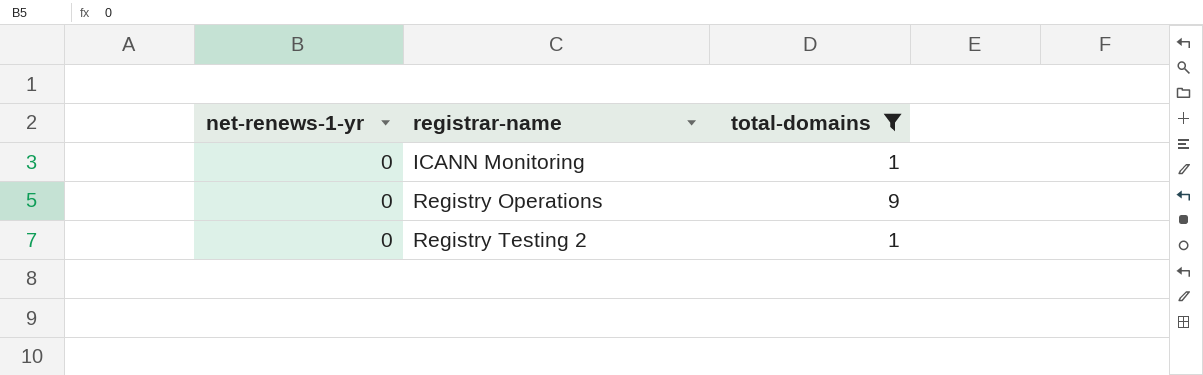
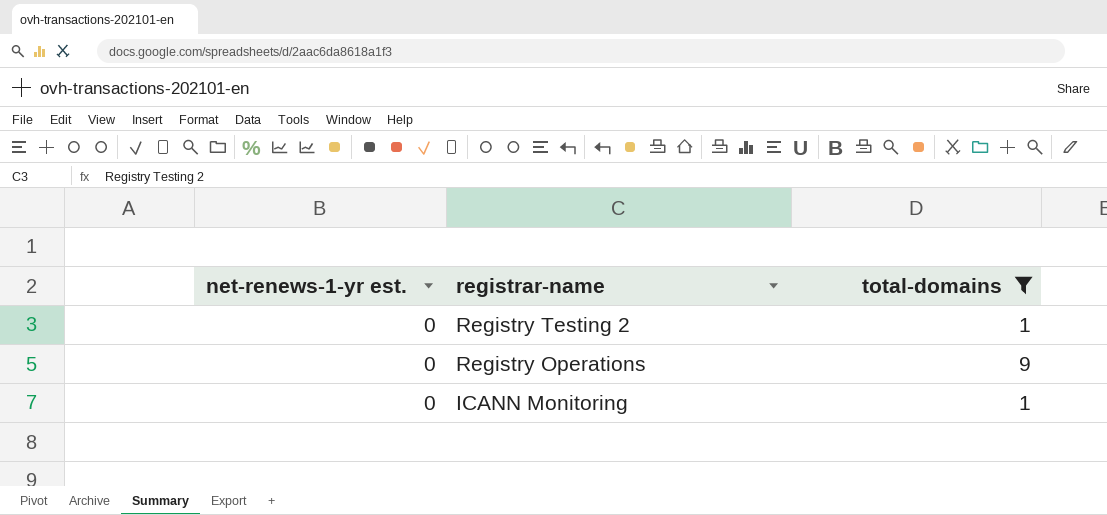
row order: registrar-name ascending -> registrar-name descending
column name: net-renews-1-yr -> net-renews-1-yr est.

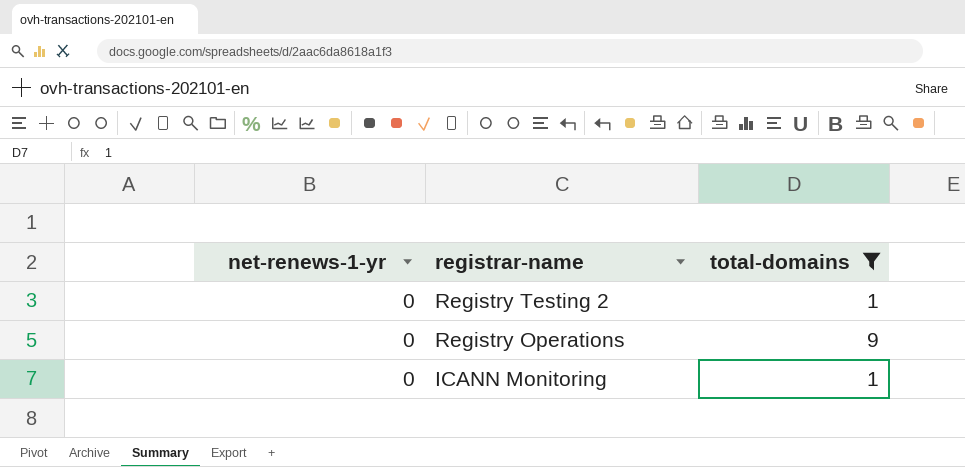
column name: net-renews-1-yr est. -> net-renews-1-yr

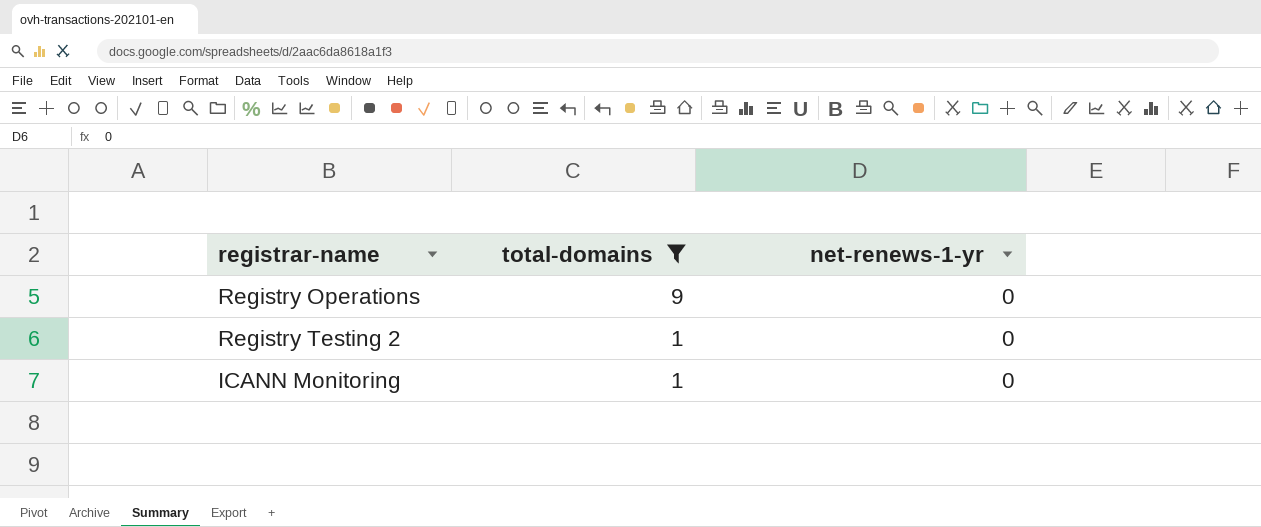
row order: registrar-name descending -> total-domains descending
column net-renews-1-yr | position: 1 -> 3

